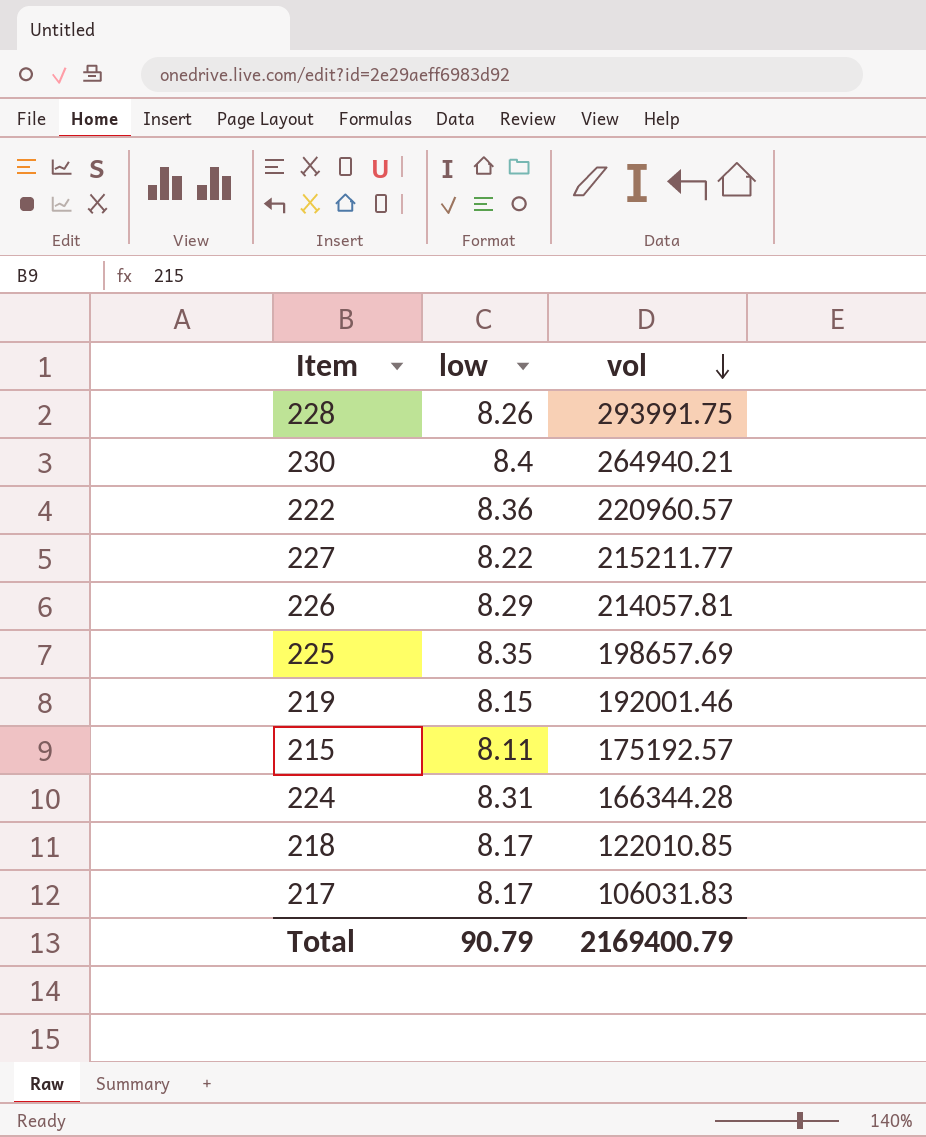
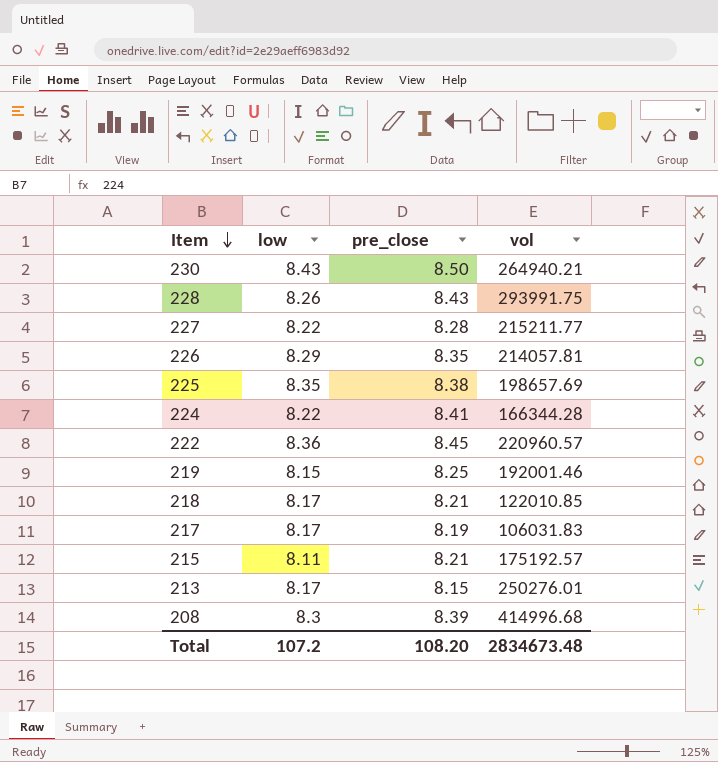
row order: vol descending -> Item descending
column pre_close | position: none -> 3
230 | low: 8.4 -> 8.43
224 | low: 8.31 -> 8.22
row 213: none -> 8.17 | 8.15 | 250276.01
row 208: none -> 8.3 | 8.39 | 414996.68
Total | low: 90.79 -> 107.2
Total | vol: 2169400.79 -> 2834673.48

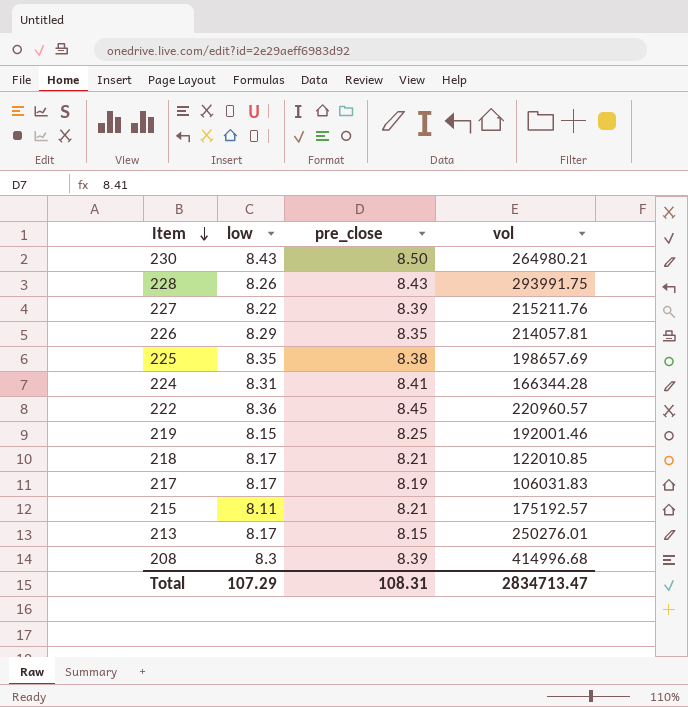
230 | vol: 264940.21 -> 264980.21
227 | pre_close: 8.28 -> 8.39
227 | vol: 215211.77 -> 215211.76
224 | low: 8.22 -> 8.31
Total | low: 107.2 -> 107.29
Total | pre_close: 108.20 -> 108.31
Total | vol: 2834673.48 -> 2834713.47

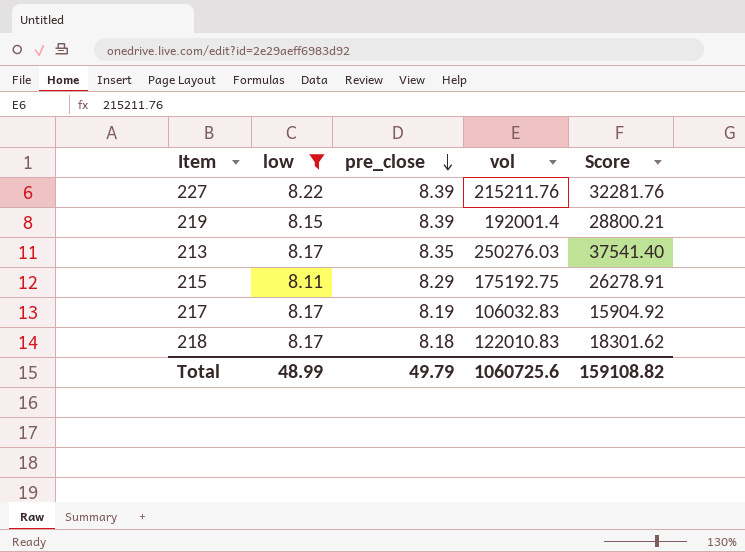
filter: none -> low <= 8.22
row order: Item descending -> pre_close descending
column Score | formula: none -> [vol] * 0.15
219 | pre_close: 8.25 -> 8.39
219 | vol: 192001.46 -> 192001.4
213 | pre_close: 8.15 -> 8.35
213 | vol: 250276.01 -> 250276.03
215 | pre_close: 8.21 -> 8.29
215 | vol: 175192.57 -> 175192.75
217 | vol: 106031.83 -> 106032.83
218 | pre_close: 8.21 -> 8.18
218 | vol: 122010.85 -> 122010.83
Total | low: 107.29 -> 48.99
Total | pre_close: 108.31 -> 49.79
Total | vol: 2834713.47 -> 1060725.6

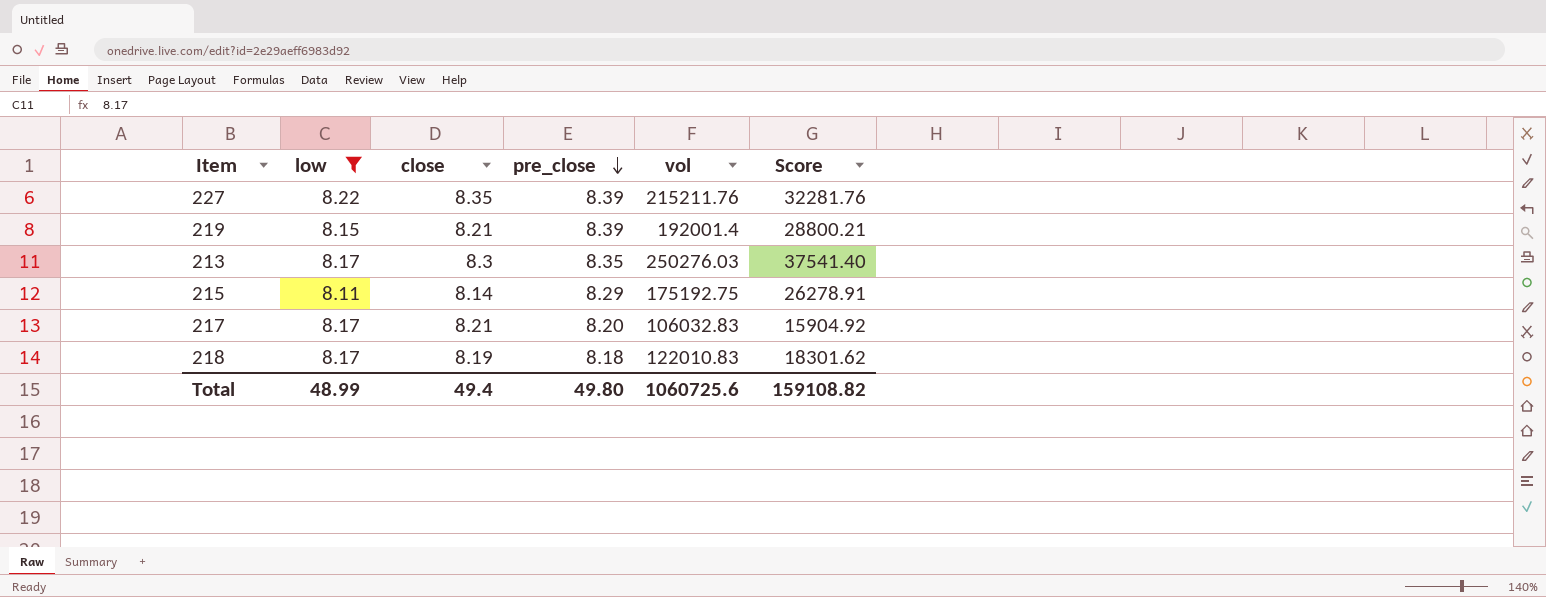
column close | position: none -> 3
217 | pre_close: 8.19 -> 8.20
Total | pre_close: 49.79 -> 49.80

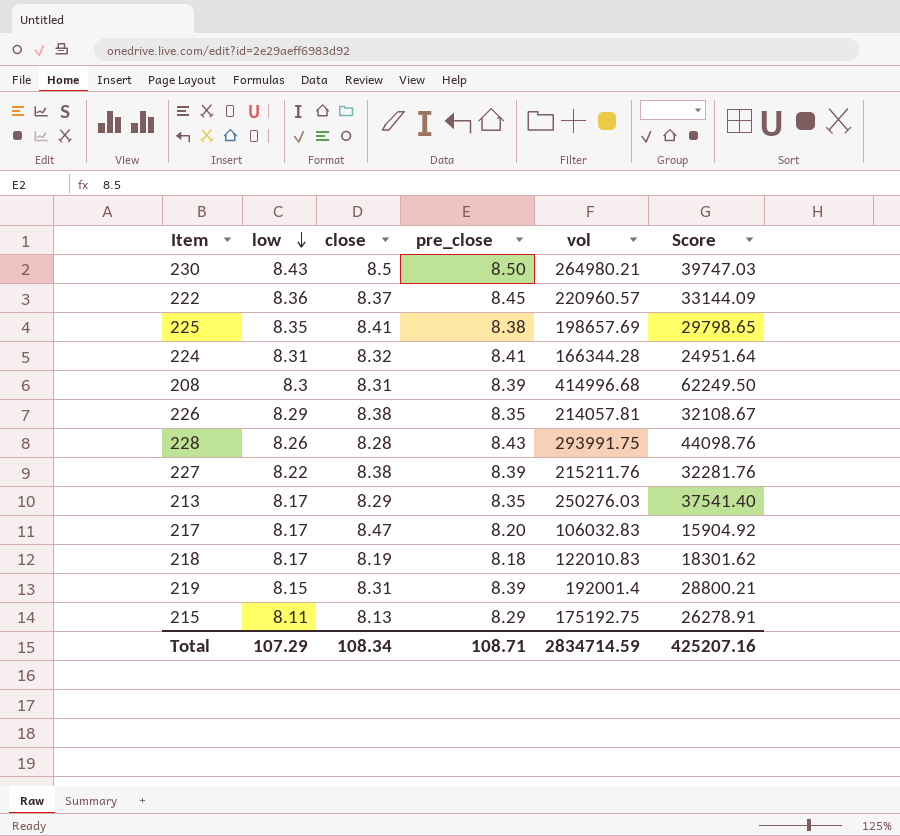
filter: low <= 8.22 -> none
row order: pre_close descending -> low descending
227 | close: 8.35 -> 8.38
213 | close: 8.3 -> 8.29
217 | close: 8.21 -> 8.47
219 | close: 8.21 -> 8.31
215 | close: 8.14 -> 8.13
Total | low: 48.99 -> 107.29
Total | close: 49.4 -> 108.34
Total | pre_close: 49.80 -> 108.71
Total | vol: 1060725.6 -> 2834714.59
Total | Score: 159108.82 -> 425207.16

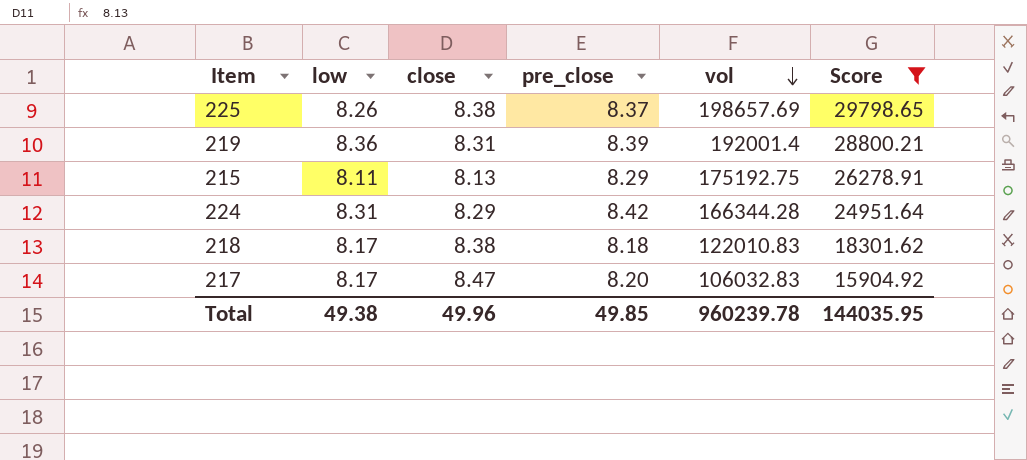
filter: none -> Score <= 29798.65
row order: low descending -> vol descending
225 | low: 8.35 -> 8.26
225 | close: 8.41 -> 8.38
225 | pre_close: 8.38 -> 8.37
219 | low: 8.15 -> 8.36
224 | close: 8.32 -> 8.29
224 | pre_close: 8.41 -> 8.42
218 | close: 8.19 -> 8.38
Total | low: 107.29 -> 49.38
Total | close: 108.34 -> 49.96
Total | pre_close: 108.71 -> 49.85
Total | vol: 2834714.59 -> 960239.78
Total | Score: 425207.16 -> 144035.95

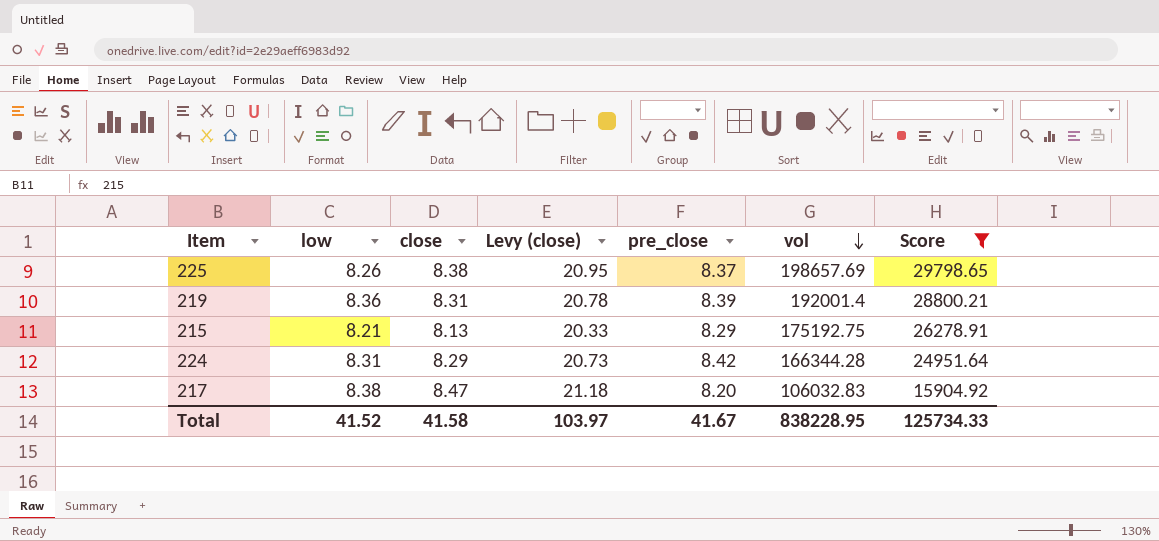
column Levy (close) | formula: none -> [close] * 2.5
row 218: 8.17 | 8.38 | 8.18 | 122010.83 | 18301.62 -> none
215 | low: 8.11 -> 8.21
217 | low: 8.17 -> 8.38
Total | low: 49.38 -> 41.52
Total | close: 49.96 -> 41.58
Total | pre_close: 49.85 -> 41.67
Total | vol: 960239.78 -> 838228.95
Total | Score: 144035.95 -> 125734.33

